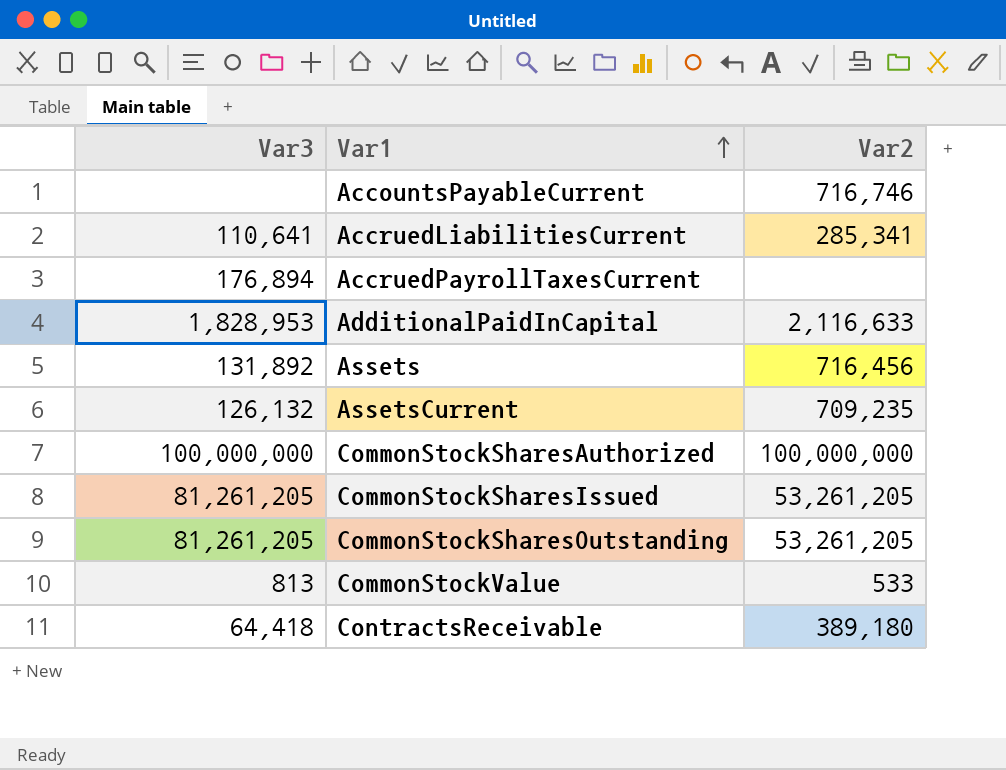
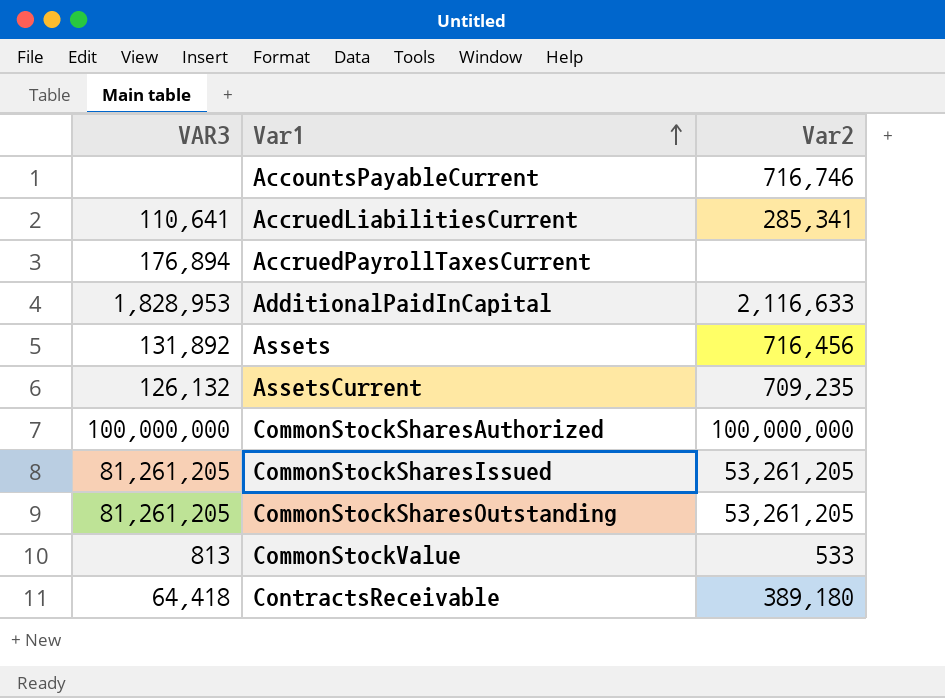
column name: Var3 -> VAR3

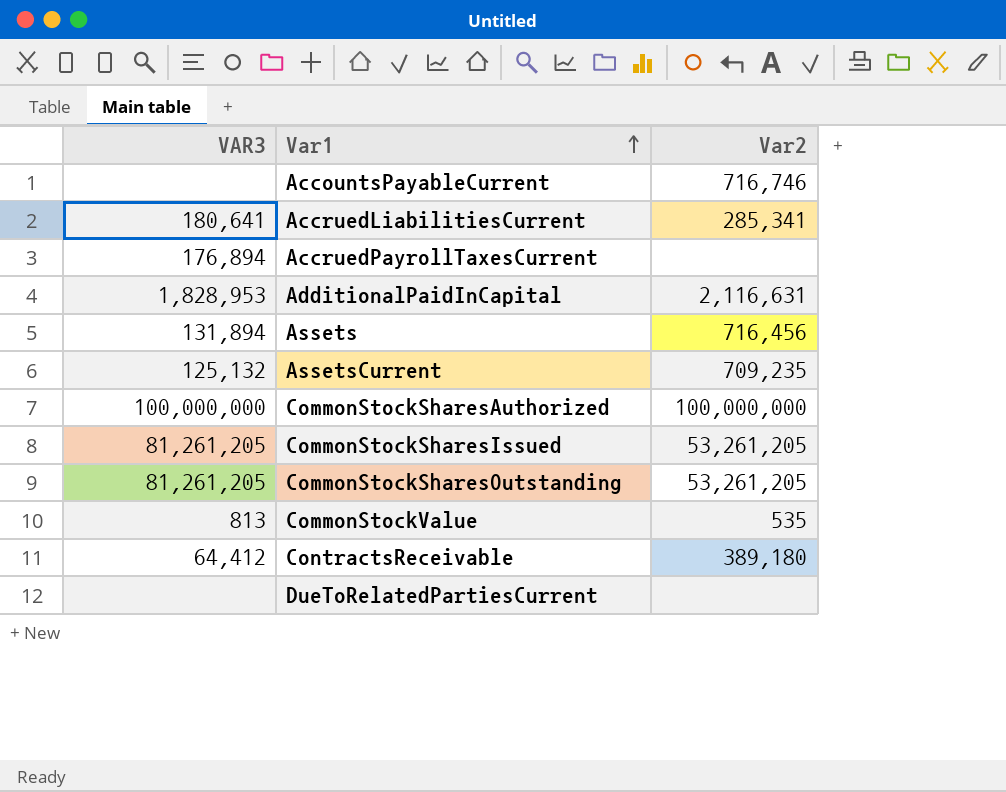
AccruedLiabilitiesCurrent | VAR3: 110,641 -> 180,641
AdditionalPaidInCapital | Var2: 2,116,633 -> 2,116,631
Assets | VAR3: 131,892 -> 131,894
AssetsCurrent | VAR3: 126,132 -> 125,132
CommonStockValue | Var2: 533 -> 535
ContractsReceivable | VAR3: 64,418 -> 64,412
row DueToRelatedPartiesCurrent: none -> none | none

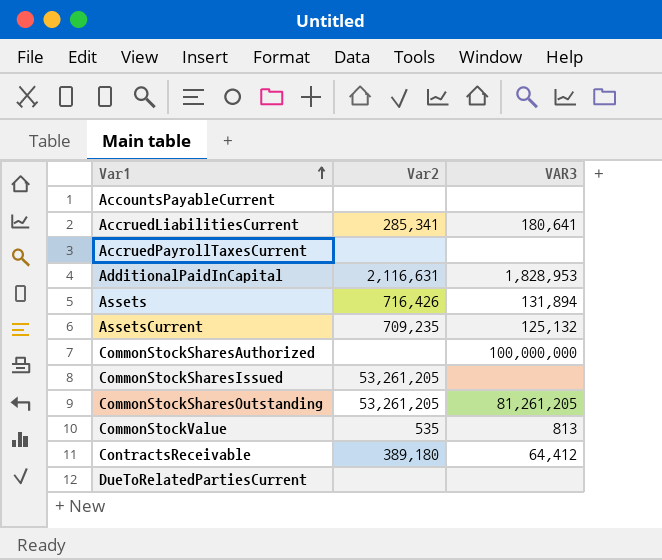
column VAR3 | position: 1 -> 3
AccountsPayableCurrent | Var2: 716,746 -> none
AccruedPayrollTaxesCurrent | VAR3: 176,894 -> none
Assets | Var2: 716,456 -> 716,426
CommonStockSharesAuthorized | Var2: 100,000,000 -> none
CommonStockSharesIssued | VAR3: 81,261,205 -> none

